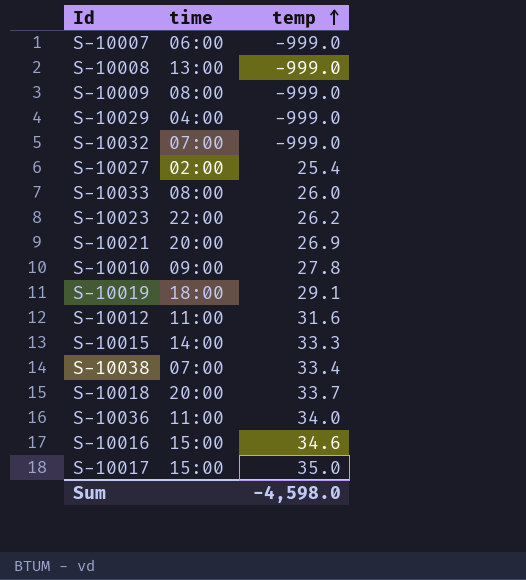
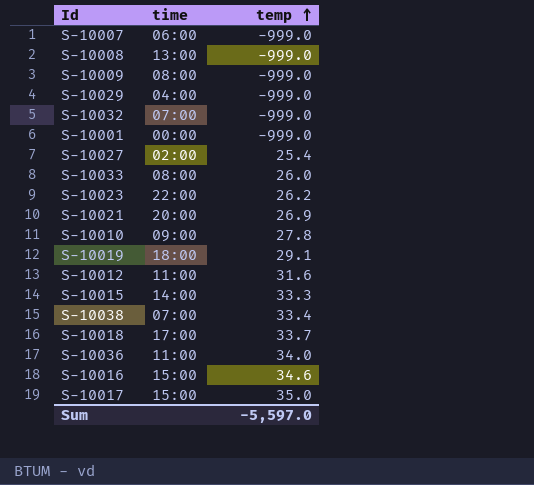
row S-10001: none -> 00:00 | -999.0
S-10018 | time: 20:00 -> 17:00
Sum | temp: -4,598.0 -> -5,597.0

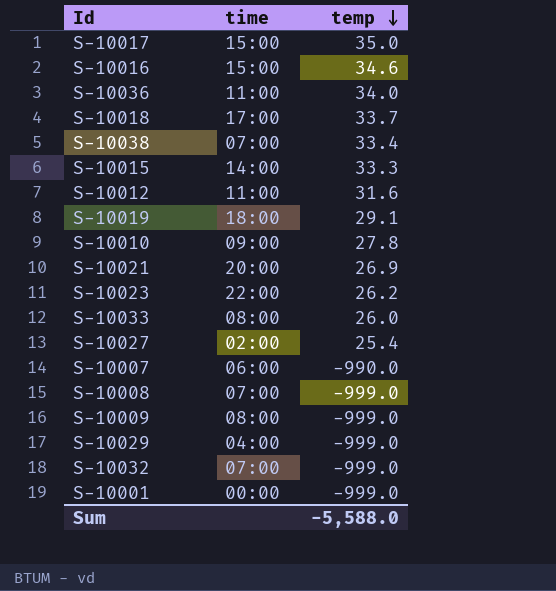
row order: temp ascending -> temp descending
S-10007 | temp: -999.0 -> -990.0
S-10008 | time: 13:00 -> 07:00
Sum | temp: -5,597.0 -> -5,588.0

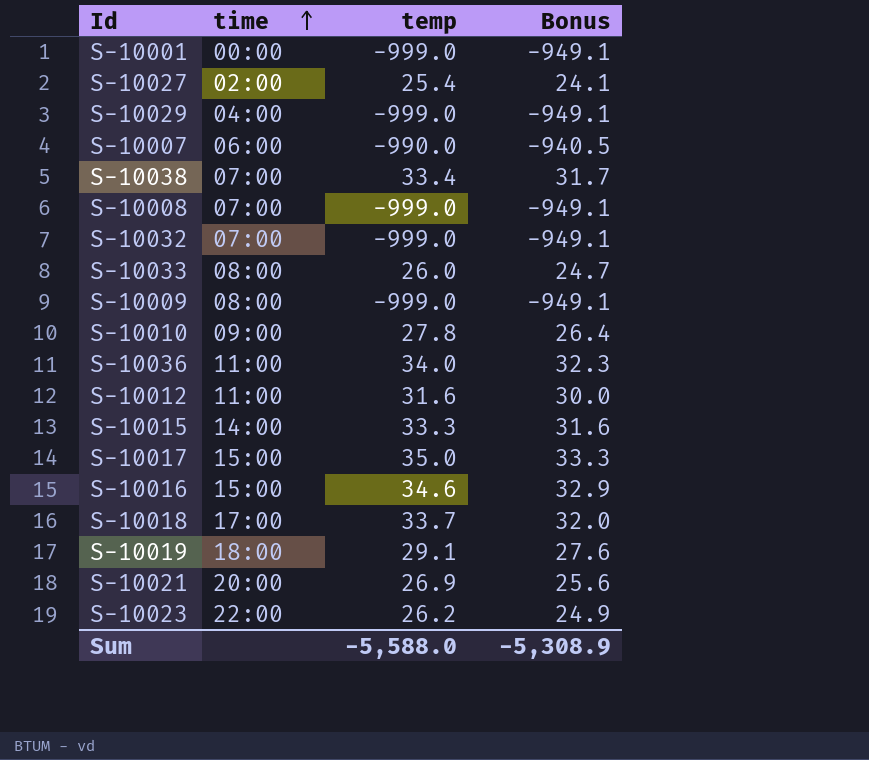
row order: temp descending -> time ascending
column Bonus | formula: none -> [temp] * 0.95

